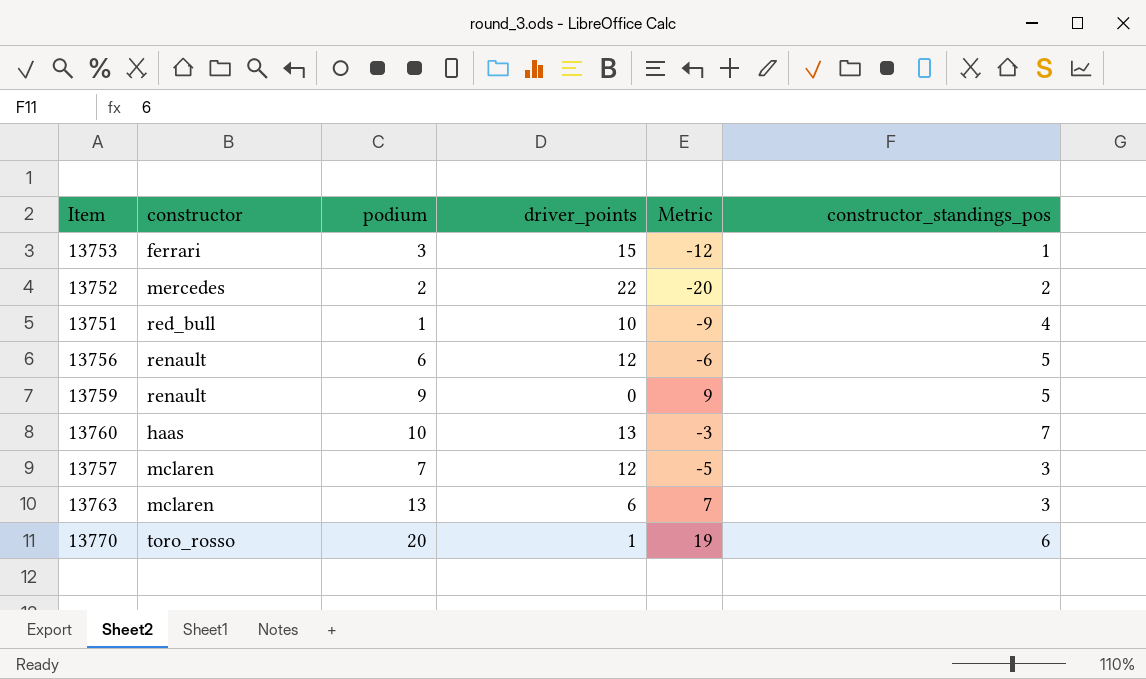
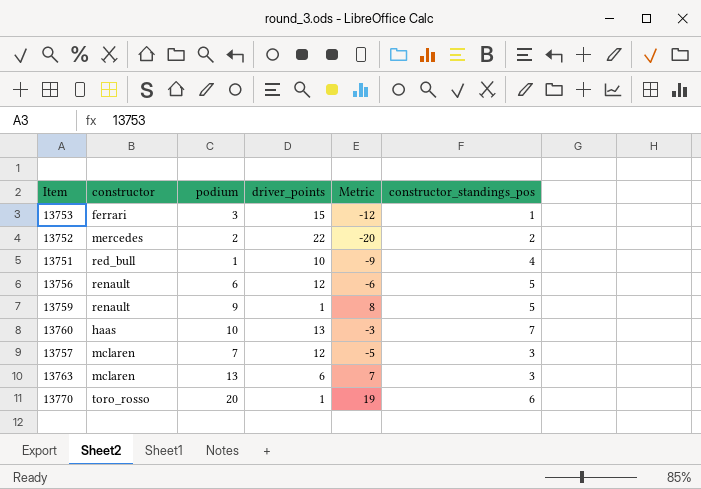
13759 | driver_points: 0 -> 1
13759 | Metric: 9 -> 8

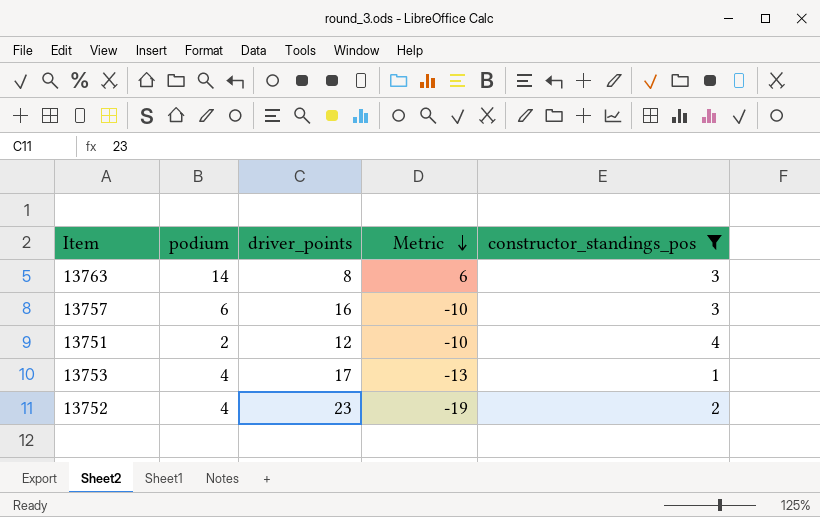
filter: none -> constructor_standings_pos <= 4
row order: none -> Metric descending
column constructor | position: 2 -> none
13763 | podium: 13 -> 14
13763 | driver_points: 6 -> 8
13763 | Metric: 7 -> 6
13757 | podium: 7 -> 6
13757 | driver_points: 12 -> 16
13757 | Metric: -5 -> -10
13751 | podium: 1 -> 2
13751 | driver_points: 10 -> 12
13751 | Metric: -9 -> -10
13753 | podium: 3 -> 4
13753 | driver_points: 15 -> 17
13753 | Metric: -12 -> -13
13752 | podium: 2 -> 4
13752 | driver_points: 22 -> 23
13752 | Metric: -20 -> -19

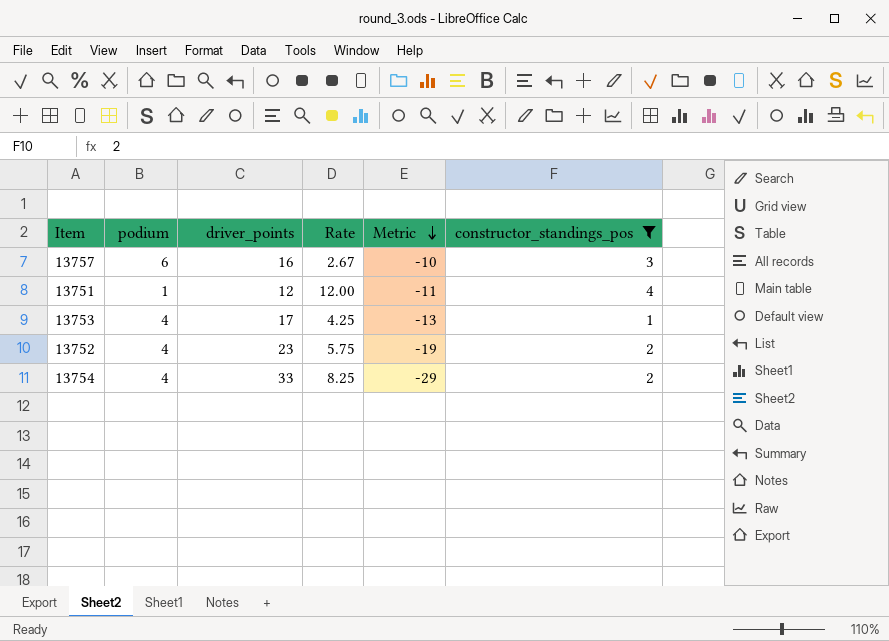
column Rate | formula: none -> [driver_points] / [podium]
row 13763: 14 | 8 | 6 | 3 -> none
13751 | podium: 2 -> 1
13751 | Metric: -10 -> -11
row 13754: none -> 4 | 33 | 8.25 | -29 | 2

